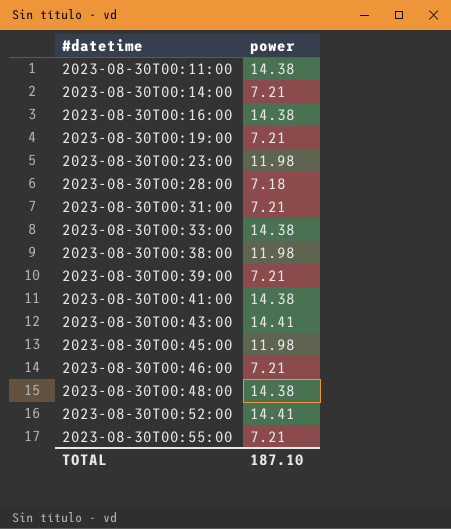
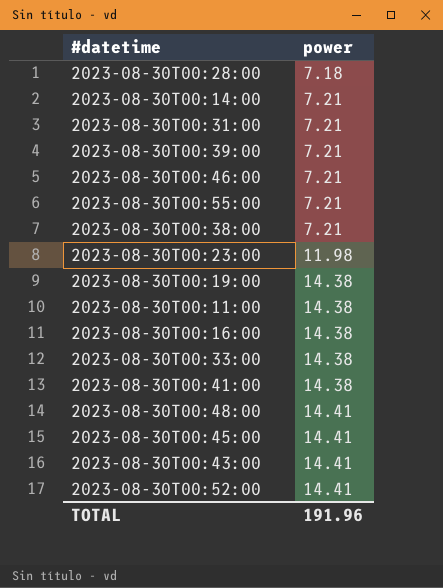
row order: #datetime ascending -> power ascending
2023-08-30T00:38:00 | power: 11.98 -> 7.21
2023-08-30T00:19:00 | power: 7.21 -> 14.38
2023-08-30T00:48:00 | power: 14.38 -> 14.41
2023-08-30T00:45:00 | power: 11.98 -> 14.41
TOTAL | power: 187.10 -> 191.96

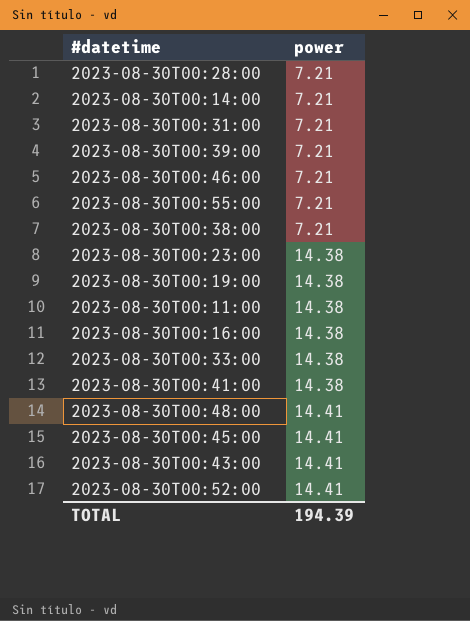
2023-08-30T00:28:00 | power: 7.18 -> 7.21
2023-08-30T00:23:00 | power: 11.98 -> 14.38
TOTAL | power: 191.96 -> 194.39

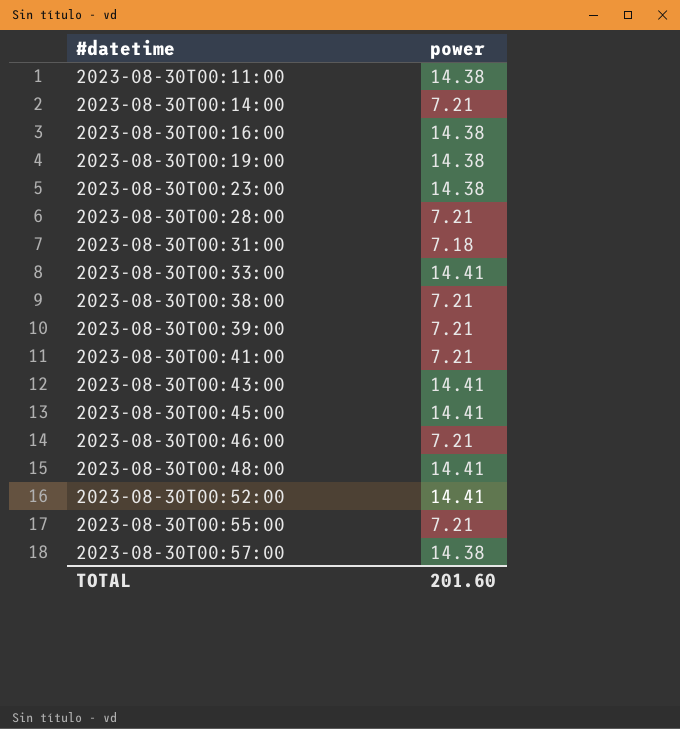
row order: power ascending -> #datetime ascending
2023-08-30T00:31:00 | power: 7.21 -> 7.18
2023-08-30T00:33:00 | power: 14.38 -> 14.41
2023-08-30T00:41:00 | power: 14.38 -> 7.21
row 2023-08-30T00:57:00: none -> 14.38
TOTAL | power: 194.39 -> 201.60

